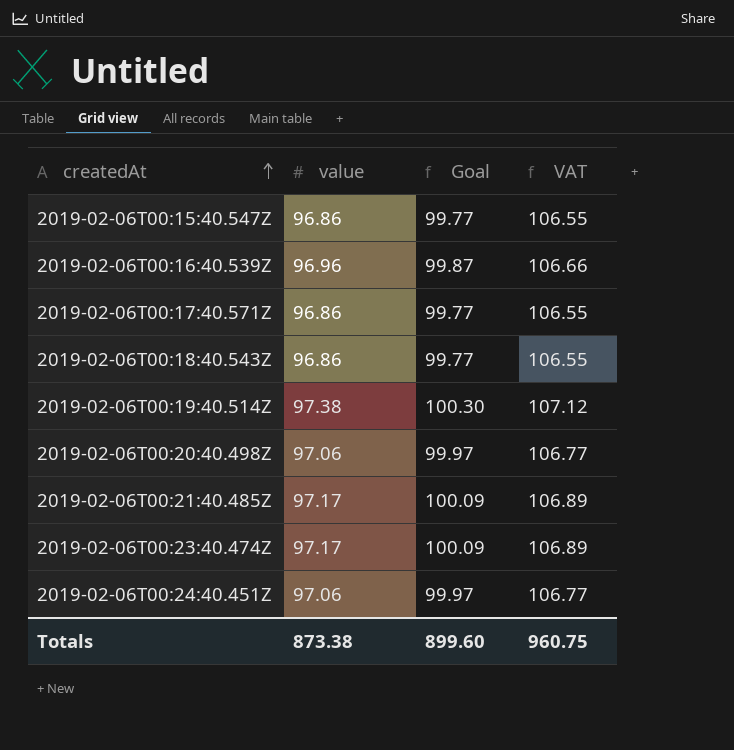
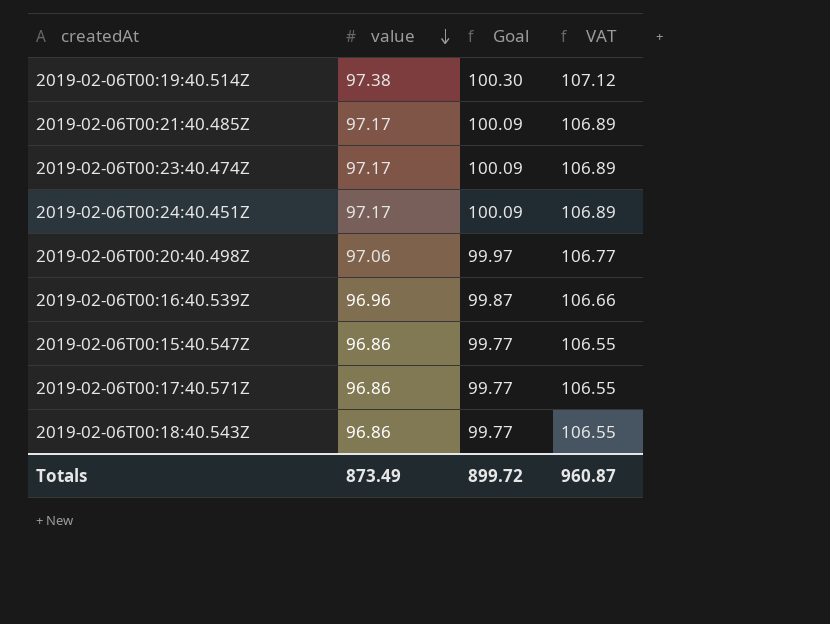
row order: createdAt ascending -> value descending
2019-02-06T00:24:40.451Z | value: 97.06 -> 97.17
2019-02-06T00:24:40.451Z | Goal: 99.97 -> 100.09
2019-02-06T00:24:40.451Z | VAT: 106.77 -> 106.89
Totals | value: 873.38 -> 873.49
Totals | Goal: 899.60 -> 899.72
Totals | VAT: 960.75 -> 960.87

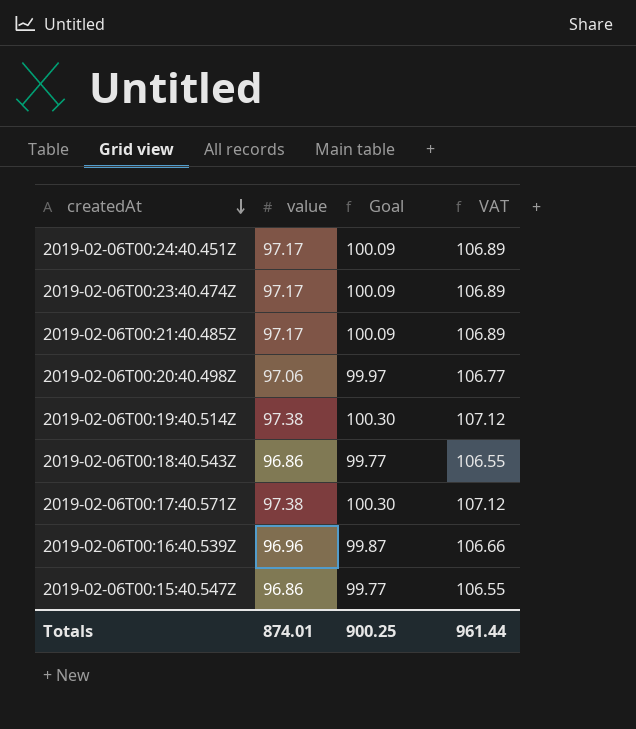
row order: value descending -> createdAt descending
2019-02-06T00:17:40.571Z | value: 96.86 -> 97.38
2019-02-06T00:17:40.571Z | Goal: 99.77 -> 100.30
2019-02-06T00:17:40.571Z | VAT: 106.55 -> 107.12
Totals | value: 873.49 -> 874.01
Totals | Goal: 899.72 -> 900.25
Totals | VAT: 960.87 -> 961.44

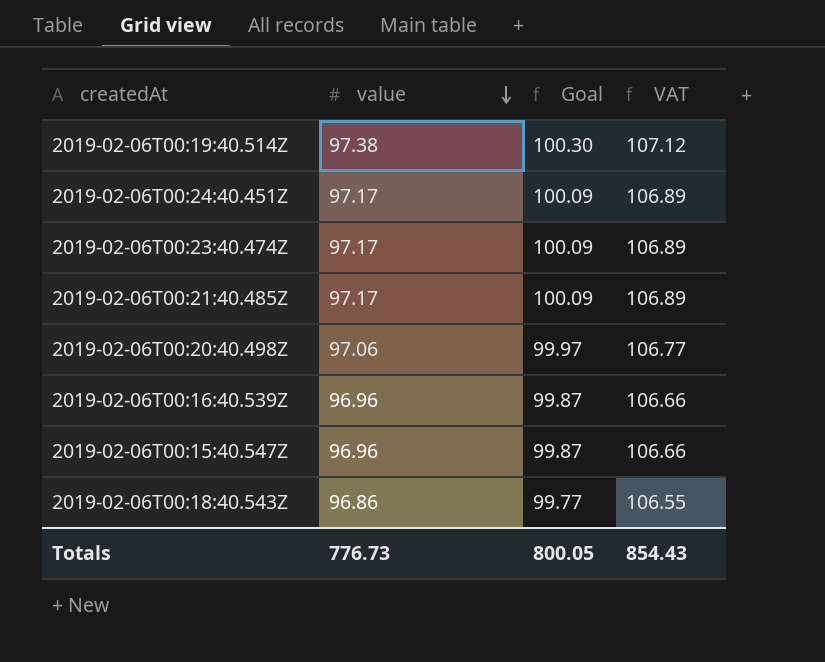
row order: createdAt descending -> value descending
row 2019-02-06T00:17:40.571Z: 97.38 | 100.30 | 107.12 -> none
2019-02-06T00:15:40.547Z | value: 96.86 -> 96.96
2019-02-06T00:15:40.547Z | Goal: 99.77 -> 99.87
2019-02-06T00:15:40.547Z | VAT: 106.55 -> 106.66
Totals | value: 874.01 -> 776.73
Totals | Goal: 900.25 -> 800.05
Totals | VAT: 961.44 -> 854.43

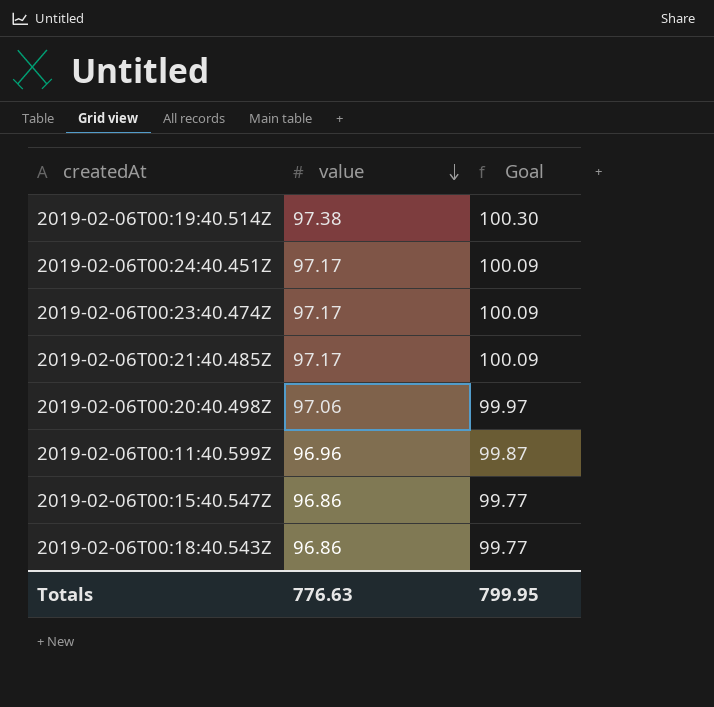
column VAT | formula: [value] * 1.1 -> none
row 2019-02-06T00:16:40.539Z: 96.96 | 99.87 | 106.66 -> none
row 2019-02-06T00:11:40.599Z: none -> 96.96 | 99.87
2019-02-06T00:15:40.547Z | value: 96.96 -> 96.86
2019-02-06T00:15:40.547Z | Goal: 99.87 -> 99.77
Totals | value: 776.73 -> 776.63
Totals | Goal: 800.05 -> 799.95

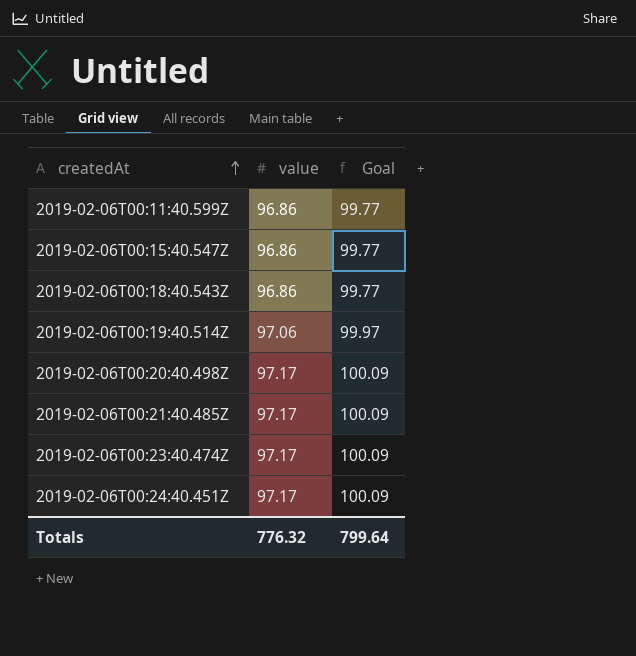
row order: value descending -> createdAt ascending
2019-02-06T00:11:40.599Z | value: 96.96 -> 96.86
2019-02-06T00:11:40.599Z | Goal: 99.87 -> 99.77
2019-02-06T00:19:40.514Z | value: 97.38 -> 97.06
2019-02-06T00:19:40.514Z | Goal: 100.30 -> 99.97
2019-02-06T00:20:40.498Z | value: 97.06 -> 97.17
2019-02-06T00:20:40.498Z | Goal: 99.97 -> 100.09
Totals | value: 776.63 -> 776.32
Totals | Goal: 799.95 -> 799.64

